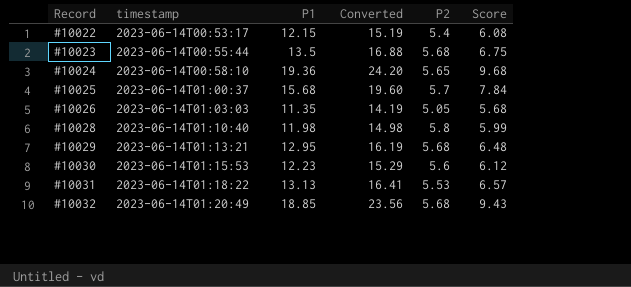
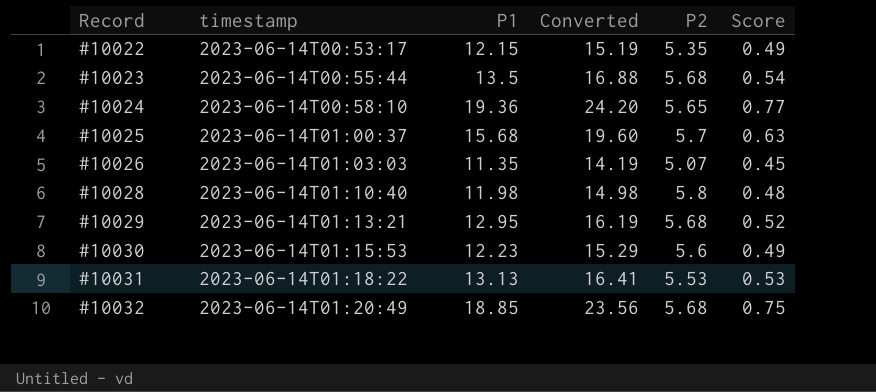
column Score | formula: [P1] * 0.5 -> [P1] * 0.04
#10022 | P2: 5.4 -> 5.35
#10026 | P2: 5.05 -> 5.07

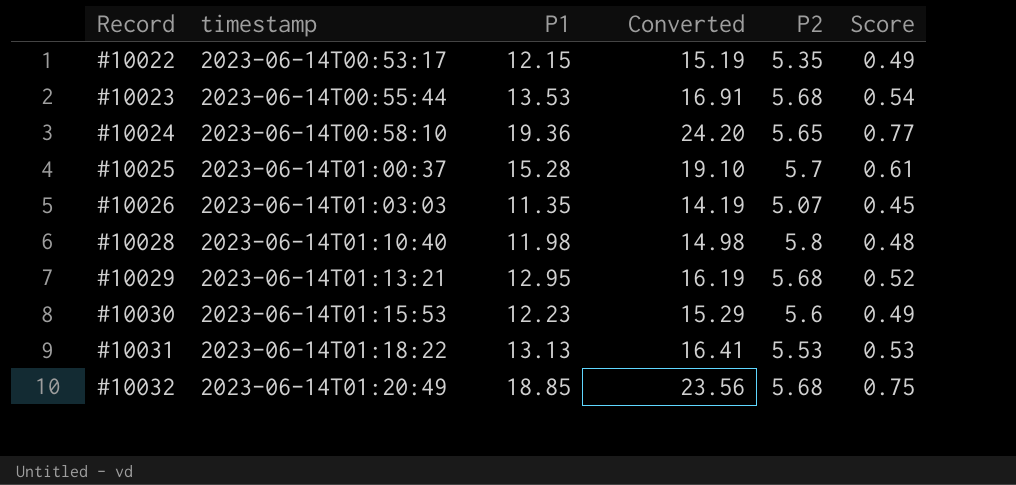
#10023 | P1: 13.5 -> 13.53
#10023 | Converted: 16.88 -> 16.91
#10025 | P1: 15.68 -> 15.28
#10025 | Converted: 19.60 -> 19.10
#10025 | Score: 0.63 -> 0.61

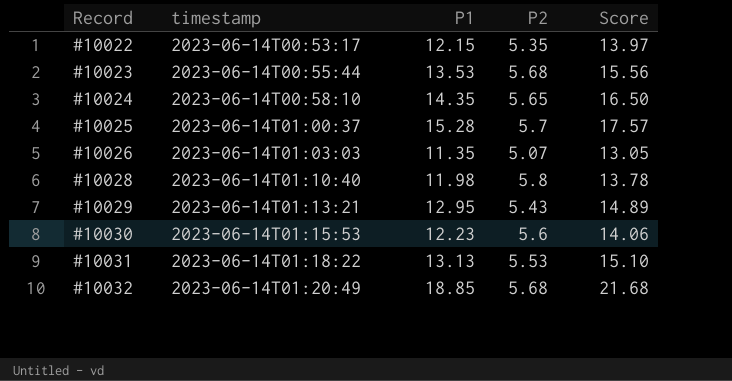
column Converted | formula: [P1] * 1.25 -> none
column Score | formula: [P1] * 0.04 -> [P1] * 1.15
#10024 | P1: 19.36 -> 14.35
#10029 | P2: 5.68 -> 5.43

